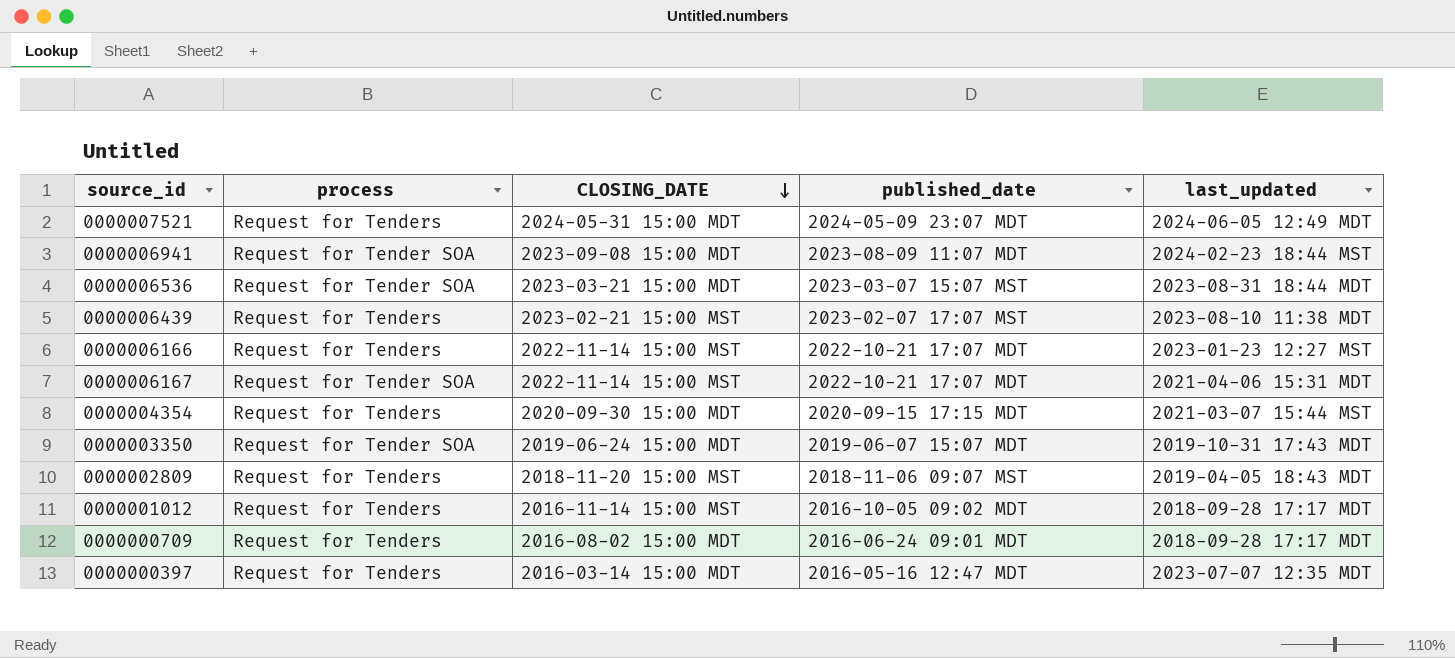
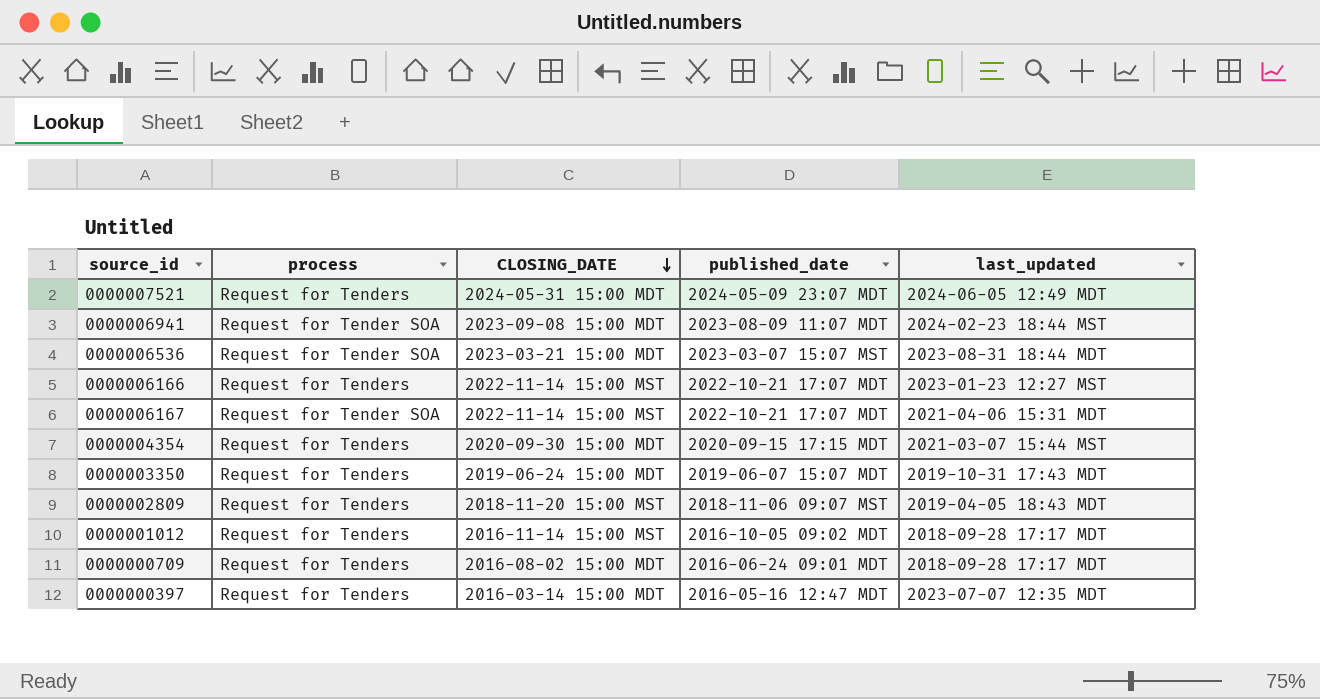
row 0000006439: Request for Tenders | 2023-02-21 15:00 MST | 2023-02-07 17:07 MST | 2023-08-10 11:38 MDT -> none
0000003350 | process: Request for Tender SOA -> Request for Tenders

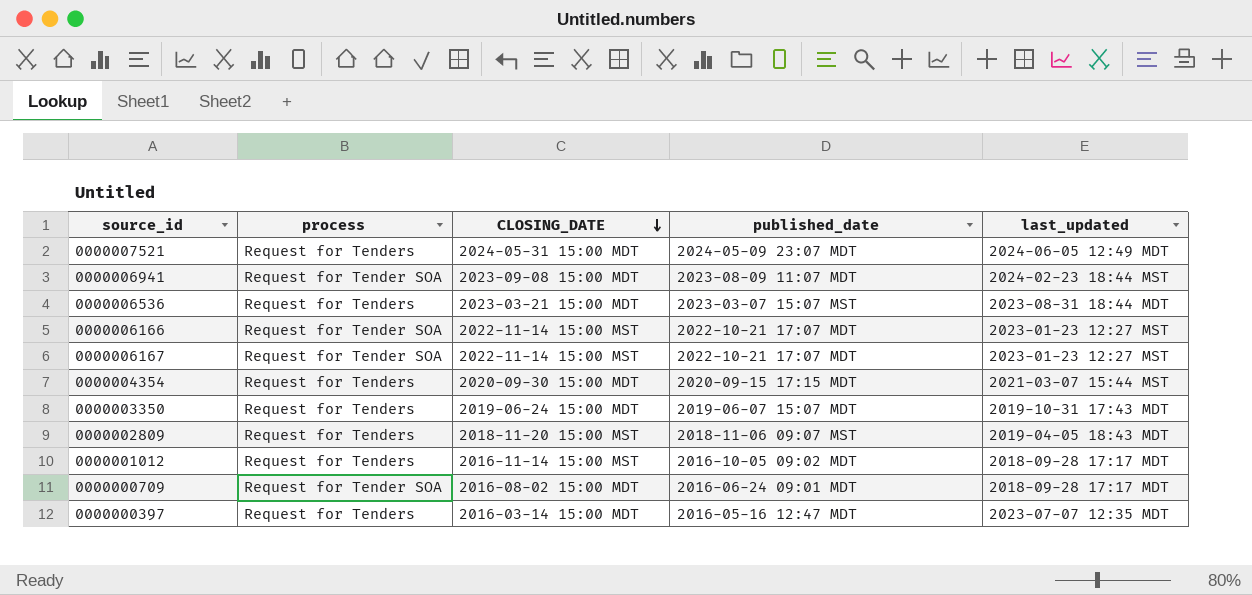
0000006536 | process: Request for Tender SOA -> Request for Tenders
0000006166 | process: Request for Tenders -> Request for Tender SOA
0000006167 | last_updated: 2021-04-06 15:31 MDT -> 2023-01-23 12:27 MST
0000000709 | process: Request for Tenders -> Request for Tender SOA

